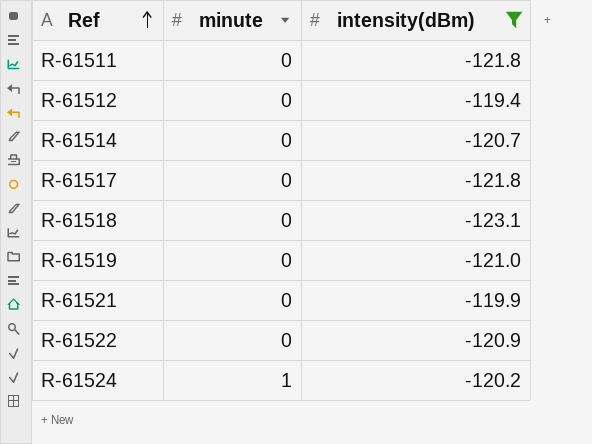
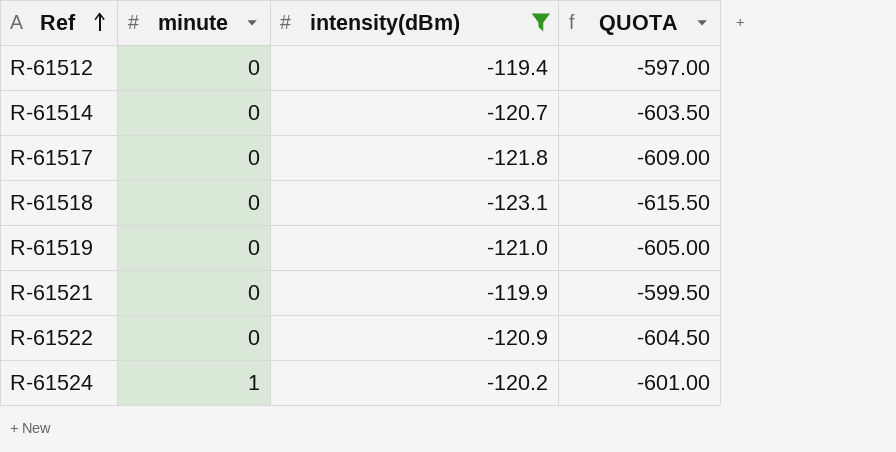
column QUOTA | formula: none -> [intensity(dBm)] * 5
row R-61511: 0 | -121.8 -> none

